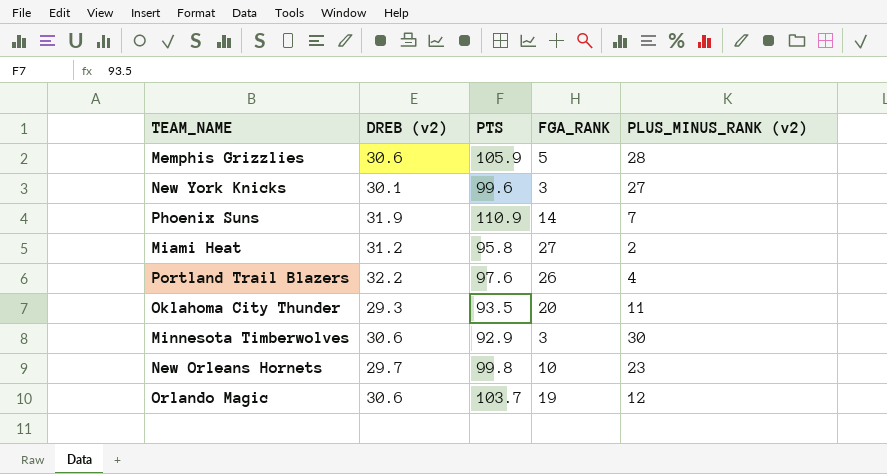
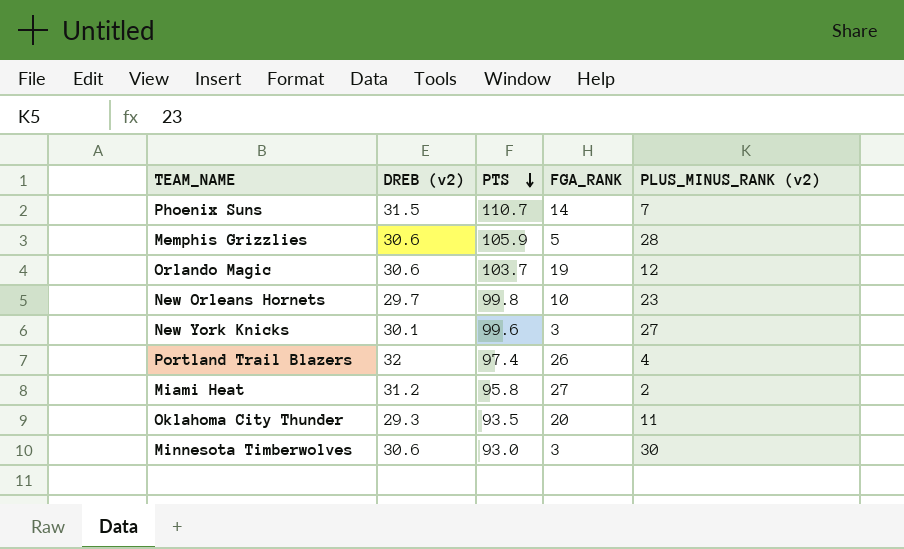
row order: none -> PTS descending
Phoenix Suns | DREB (v2): 31.9 -> 31.5
Phoenix Suns | PTS: 110.9 -> 110.7
Portland Trail Blazers | DREB (v2): 32.2 -> 32
Portland Trail Blazers | PTS: 97.6 -> 97.4
Minnesota Timberwolves | PTS: 92.9 -> 93.0

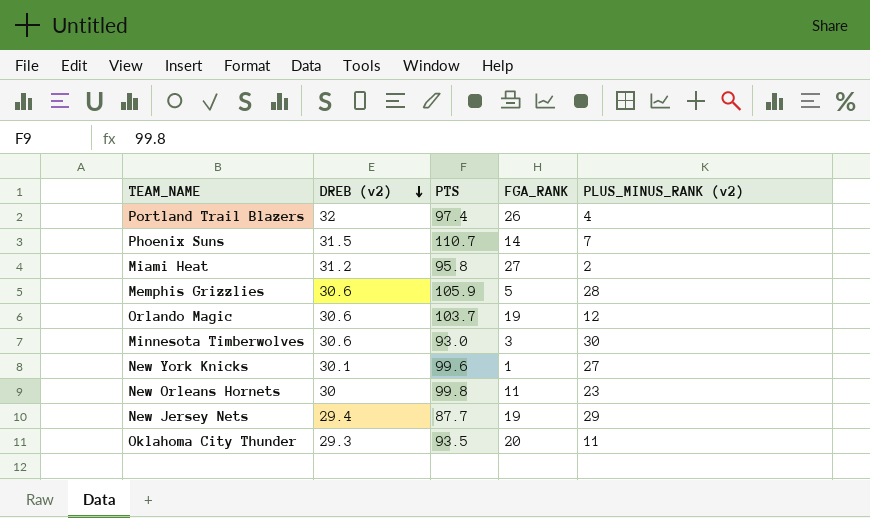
row order: PTS descending -> DREB (v2) descending
New York Knicks | FGA_RANK: 3 -> 1
New Orleans Hornets | DREB (v2): 29.7 -> 30
New Orleans Hornets | FGA_RANK: 10 -> 11
row New Jersey Nets: none -> 29.4 | 87.7 | 19 | 29

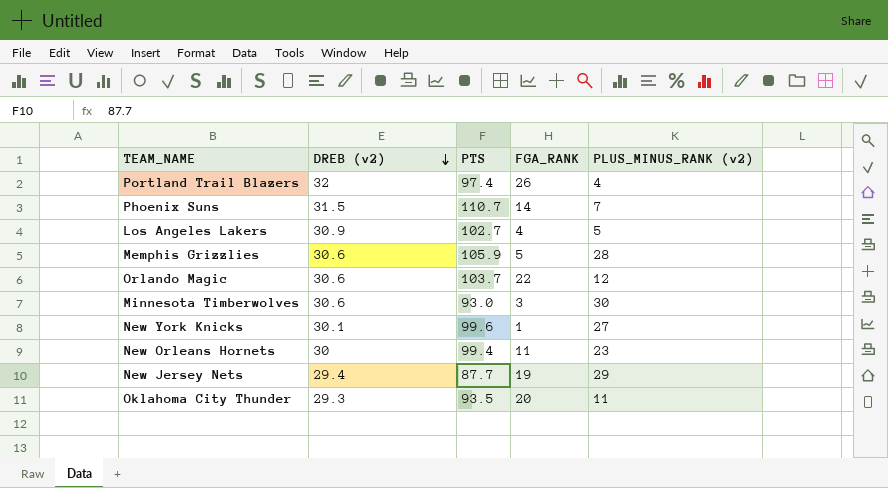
row Miami Heat: 31.2 | 95.8 | 27 | 2 -> none
row Los Angeles Lakers: none -> 30.9 | 102.7 | 4 | 5
Orlando Magic | FGA_RANK: 19 -> 22
New Orleans Hornets | PTS: 99.8 -> 99.4

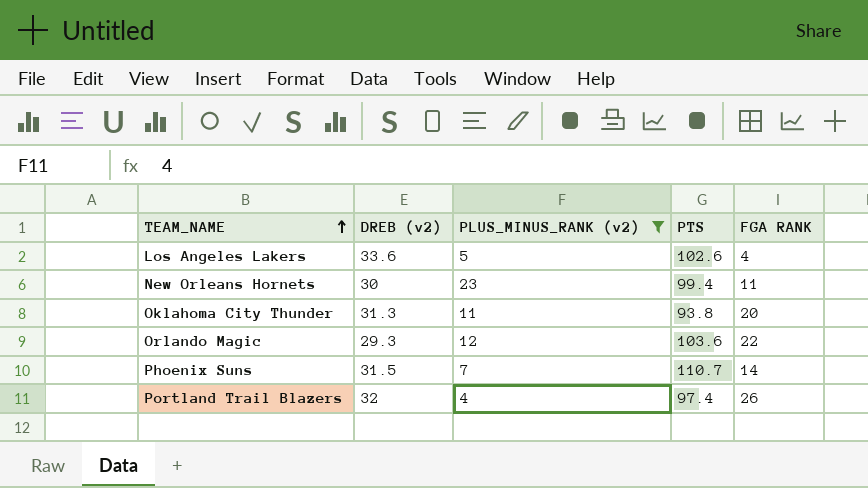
filter: none -> PLUS_MINUS_RANK (v2) <= 23
row order: DREB (v2) descending -> TEAM_NAME ascending
column PLUS_MINUS_RANK (v2) | position: 5 -> 3
column name: FGA_RANK -> FGA RANK
Los Angeles Lakers | DREB (v2): 30.9 -> 33.6
Los Angeles Lakers | PTS: 102.7 -> 102.6
Oklahoma City Thunder | DREB (v2): 29.3 -> 31.3
Oklahoma City Thunder | PTS: 93.5 -> 93.8
Orlando Magic | DREB (v2): 30.6 -> 29.3
Orlando Magic | PTS: 103.7 -> 103.6

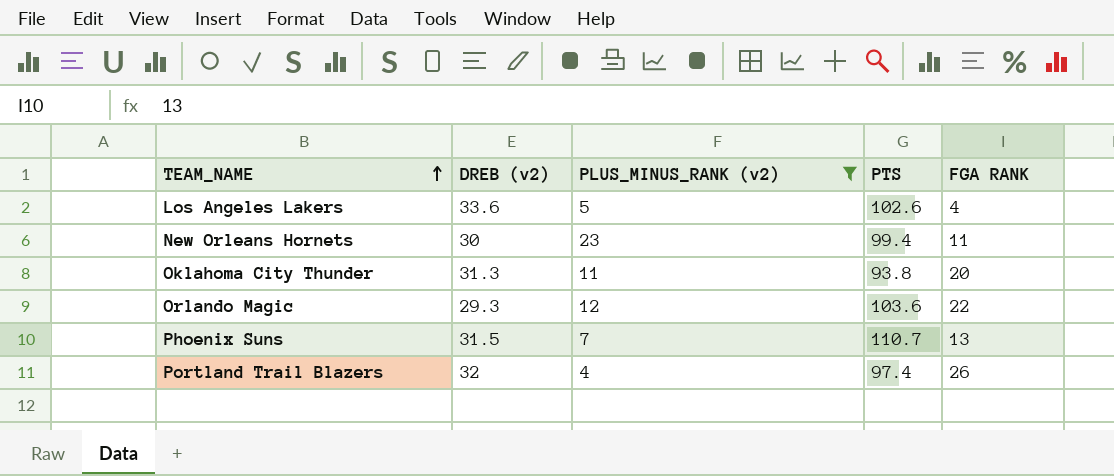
Phoenix Suns | FGA RANK: 14 -> 13

